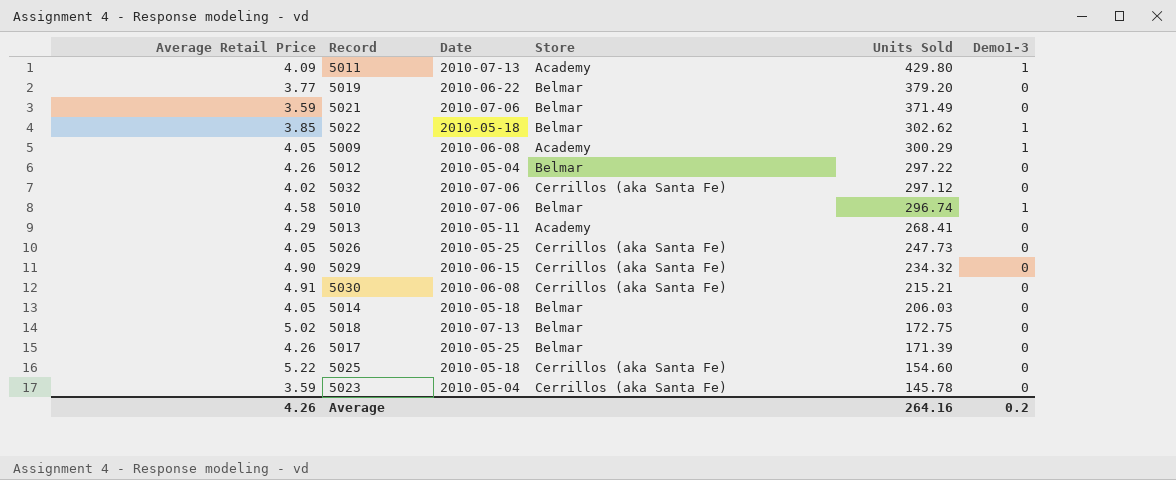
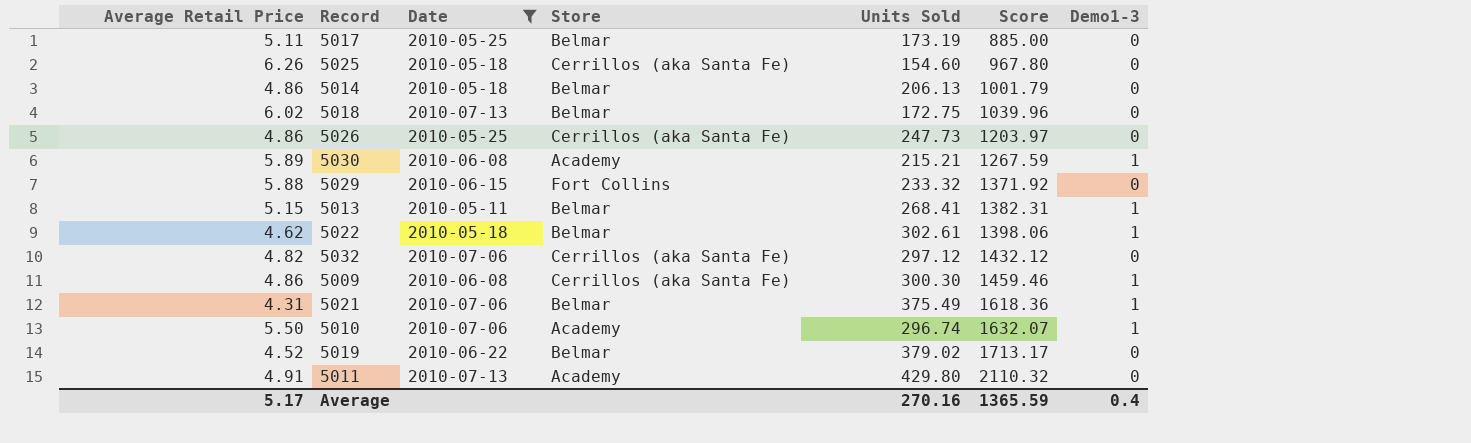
filter: none -> Date != 2010-05-04
row order: Units Sold descending -> Score ascending
column Score | formula: none -> [Average Retail Price] * [Units Sold]
5017 | Average Retail Price: 4.26 -> 5.11
5017 | Units Sold: 171.39 -> 173.19
5025 | Average Retail Price: 5.22 -> 6.26
5014 | Average Retail Price: 4.05 -> 4.86
5014 | Units Sold: 206.03 -> 206.13
5018 | Average Retail Price: 5.02 -> 6.02
5026 | Average Retail Price: 4.05 -> 4.86
5030 | Average Retail Price: 4.91 -> 5.89
5030 | Store: Cerrillos (aka Santa Fe) -> Academy
5030 | Demo1-3: 0 -> 1
5029 | Average Retail Price: 4.90 -> 5.88
5029 | Store: Cerrillos (aka Santa Fe) -> Fort Collins
5029 | Units Sold: 234.32 -> 233.32
5013 | Average Retail Price: 4.29 -> 5.15
5013 | Store: Academy -> Belmar
5013 | Demo1-3: 0 -> 1
5022 | Average Retail Price: 3.85 -> 4.62
5022 | Units Sold: 302.62 -> 302.61
5032 | Average Retail Price: 4.02 -> 4.82
5009 | Average Retail Price: 4.05 -> 4.86
5009 | Store: Academy -> Cerrillos (aka Santa Fe)
5009 | Units Sold: 300.29 -> 300.30
5021 | Average Retail Price: 3.59 -> 4.31
5021 | Units Sold: 371.49 -> 375.49
5021 | Demo1-3: 0 -> 1
5010 | Average Retail Price: 4.58 -> 5.50
5010 | Store: Belmar -> Academy
5019 | Average Retail Price: 3.77 -> 4.52
5019 | Units Sold: 379.20 -> 379.02
5011 | Average Retail Price: 4.09 -> 4.91
5011 | Demo1-3: 1 -> 0
Average | Average Retail Price: 4.26 -> 5.17
Average | Units Sold: 264.16 -> 270.16
Average | Demo1-3: 0.2 -> 0.4

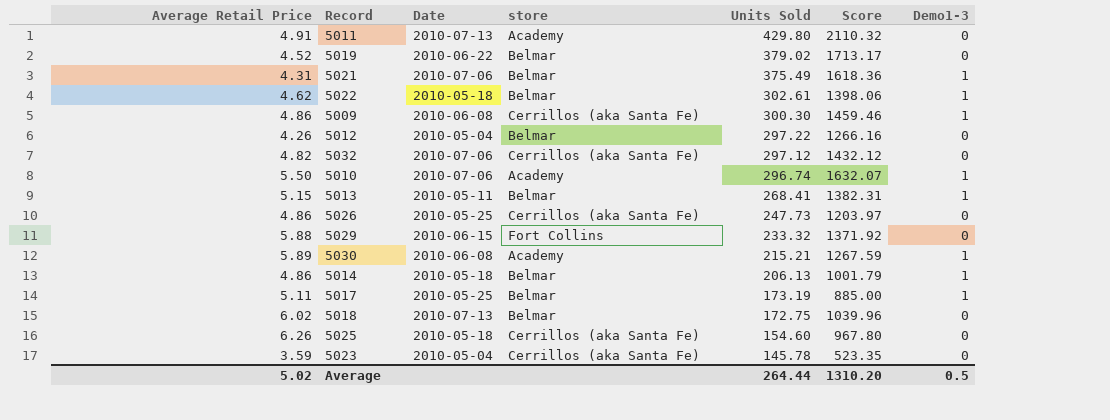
filter: Date != 2010-05-04 -> none
row order: Score ascending -> Units Sold descending
column name: Store -> store
5014 | Demo1-3: 0 -> 1
5017 | Demo1-3: 0 -> 1
Average | Average Retail Price: 5.17 -> 5.02
Average | Units Sold: 270.16 -> 264.44
Average | Score: 1365.59 -> 1310.20
Average | Demo1-3: 0.4 -> 0.5

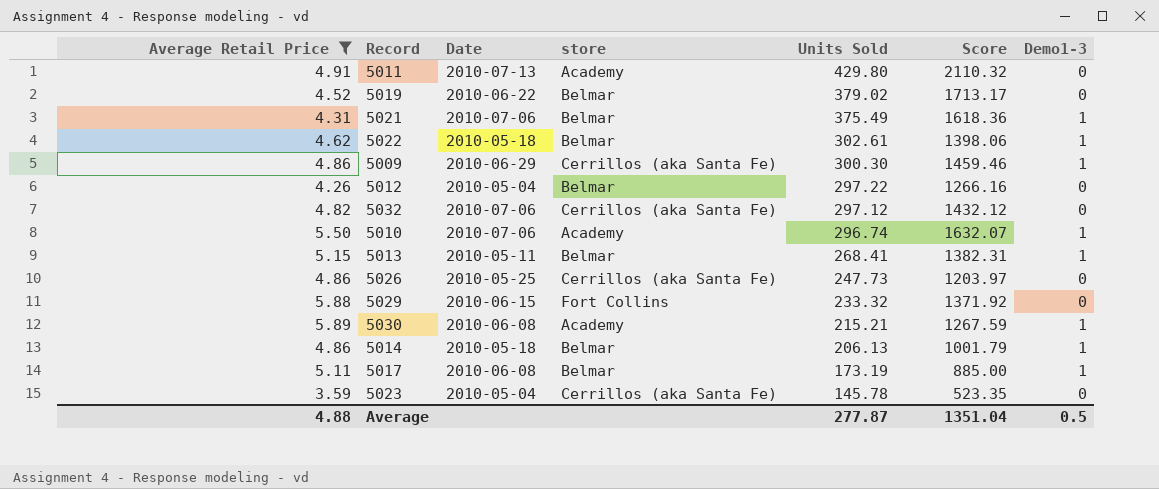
filter: none -> Average Retail Price <= 5.89
5009 | Date: 2010-06-08 -> 2010-06-29
5017 | Date: 2010-05-25 -> 2010-06-08
Average | Average Retail Price: 5.02 -> 4.88
Average | Units Sold: 264.44 -> 277.87
Average | Score: 1310.20 -> 1351.04

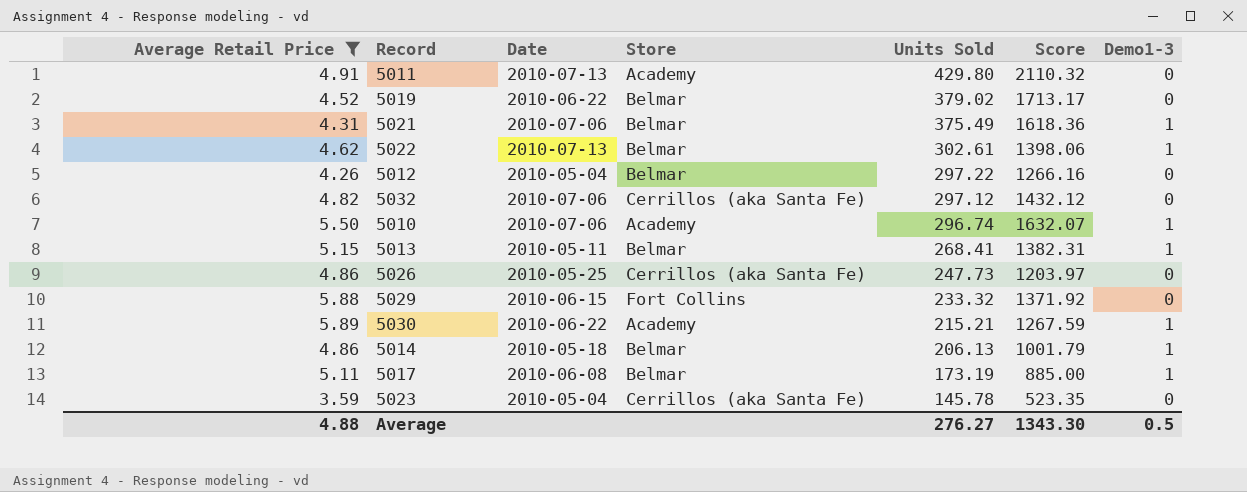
column name: store -> Store
row 5009: 4.86 | 2010-06-29 | Cerrillos (aka Santa Fe) | 300.30 | 1459.46 | 1 -> none
5022 | Date: 2010-05-18 -> 2010-07-13
5030 | Date: 2010-06-08 -> 2010-06-22
Average | Units Sold: 277.87 -> 276.27
Average | Score: 1351.04 -> 1343.30

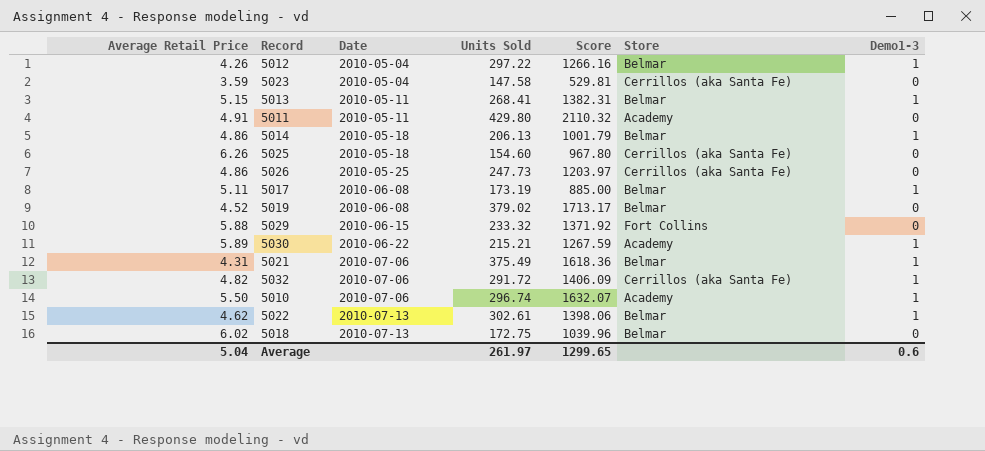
filter: Average Retail Price <= 5.89 -> none
row order: Units Sold descending -> Date ascending
column Store | position: 4 -> 6
5012 | Demo1-3: 0 -> 1
5023 | Units Sold: 145.78 -> 147.58
5023 | Score: 523.35 -> 529.81
5011 | Date: 2010-07-13 -> 2010-05-11
5019 | Date: 2010-06-22 -> 2010-06-08
5032 | Units Sold: 297.12 -> 291.72
5032 | Score: 1432.12 -> 1406.09
5032 | Demo1-3: 0 -> 1
Average | Average Retail Price: 4.88 -> 5.04
Average | Units Sold: 276.27 -> 261.97
Average | Score: 1343.30 -> 1299.65
Average | Demo1-3: 0.5 -> 0.6

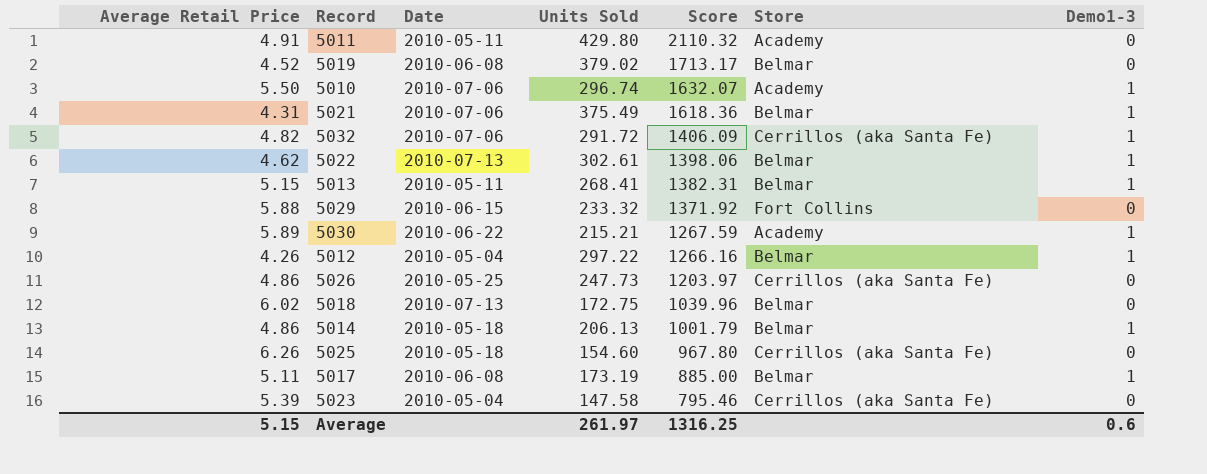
row order: Date ascending -> Score descending
5023 | Average Retail Price: 3.59 -> 5.39
5023 | Score: 529.81 -> 795.46
Average | Average Retail Price: 5.04 -> 5.15
Average | Score: 1299.65 -> 1316.25

